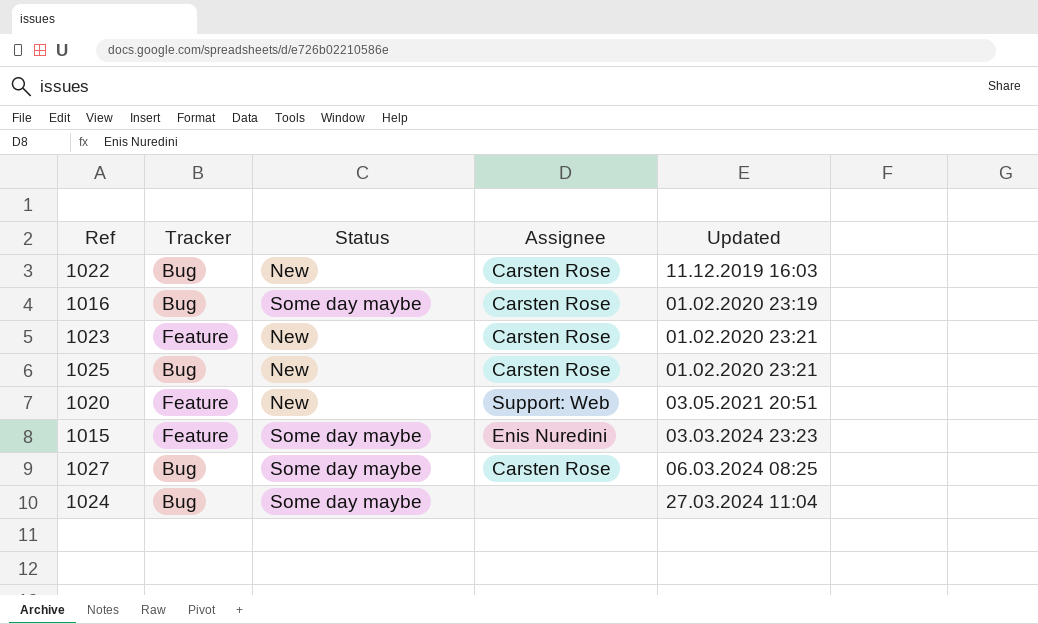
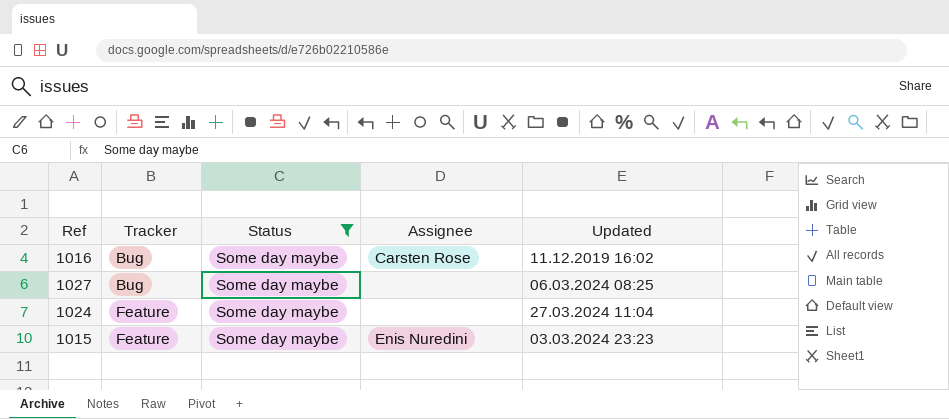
filter: none -> Status = Some day maybe
row order: Updated ascending -> Tracker ascending
1016 | Updated: 01.02.2020 23:19 -> 11.12.2019 16:02
1027 | Assignee: Carsten Rose -> none
1024 | Tracker: Bug -> Feature

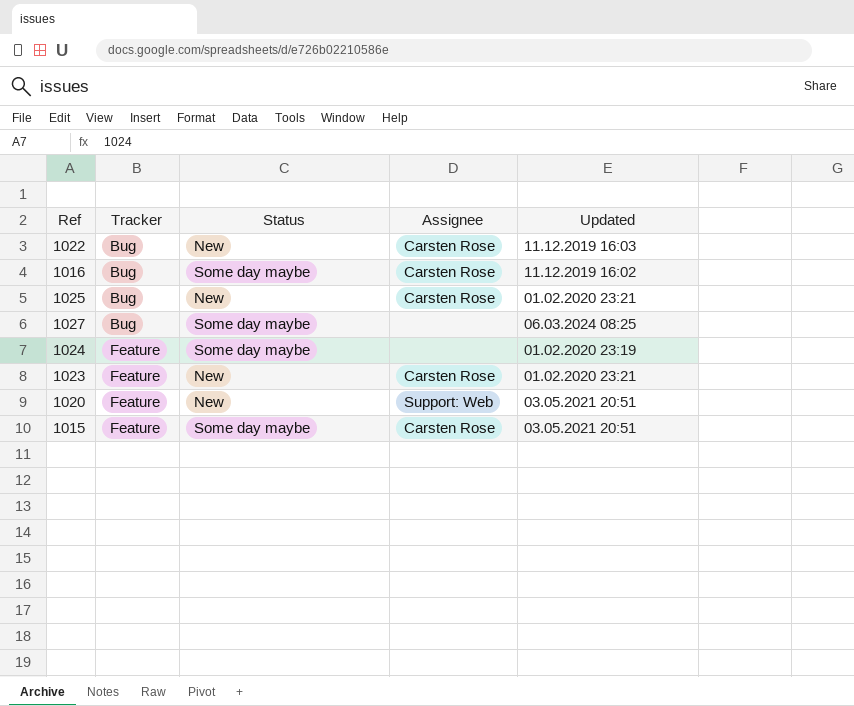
filter: Status = Some day maybe -> none
1024 | Updated: 27.03.2024 11:04 -> 01.02.2020 23:19
1015 | Assignee: Enis Nuredini -> Carsten Rose
1015 | Updated: 03.03.2024 23:23 -> 03.05.2021 20:51

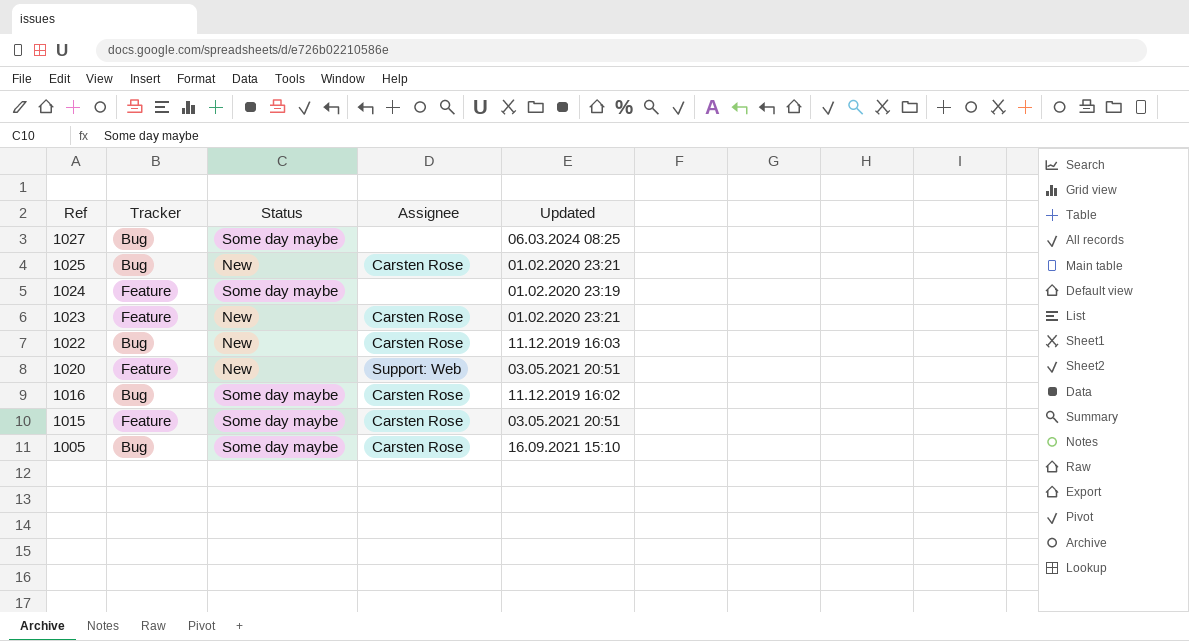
row order: Tracker ascending -> Ref descending
row 1005: none -> Bug | Some day maybe | Carsten Rose | 16.09.2021 15:10

